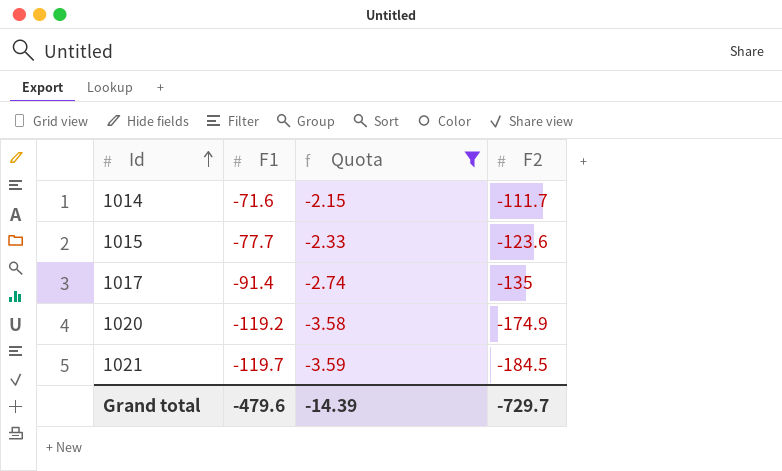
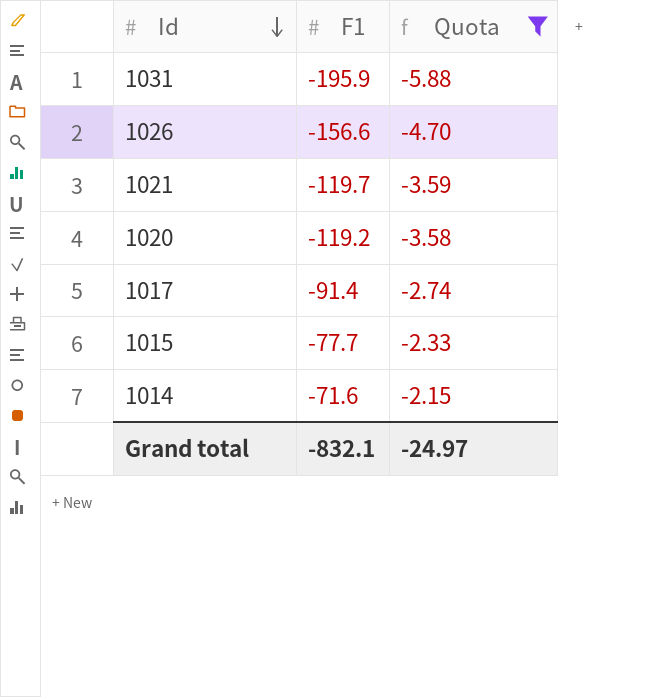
row order: Id ascending -> Id descending
column F2 | position: 4 -> none
row 1031: none -> -195.9 | -5.88
row 1026: none -> -156.6 | -4.70
Grand total | F1: -479.6 -> -832.1
Grand total | Quota: -14.39 -> -24.97

